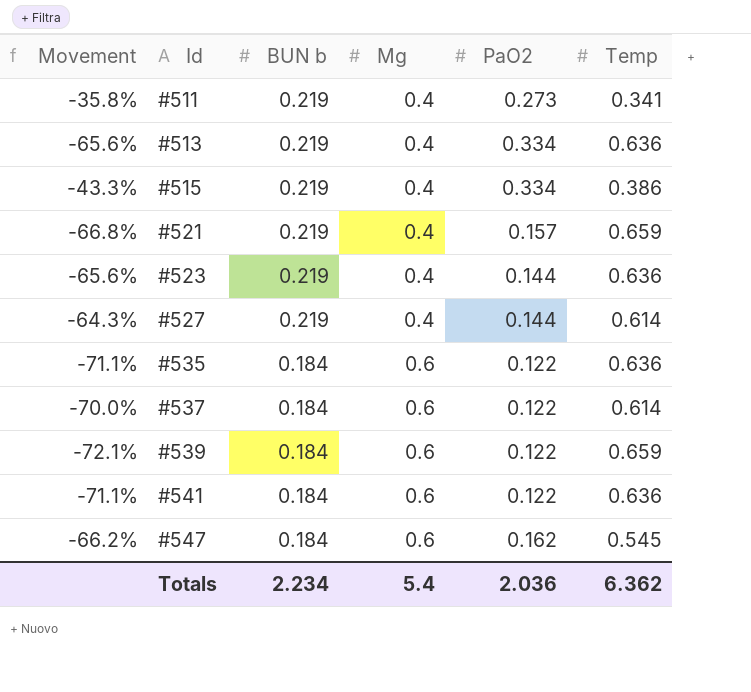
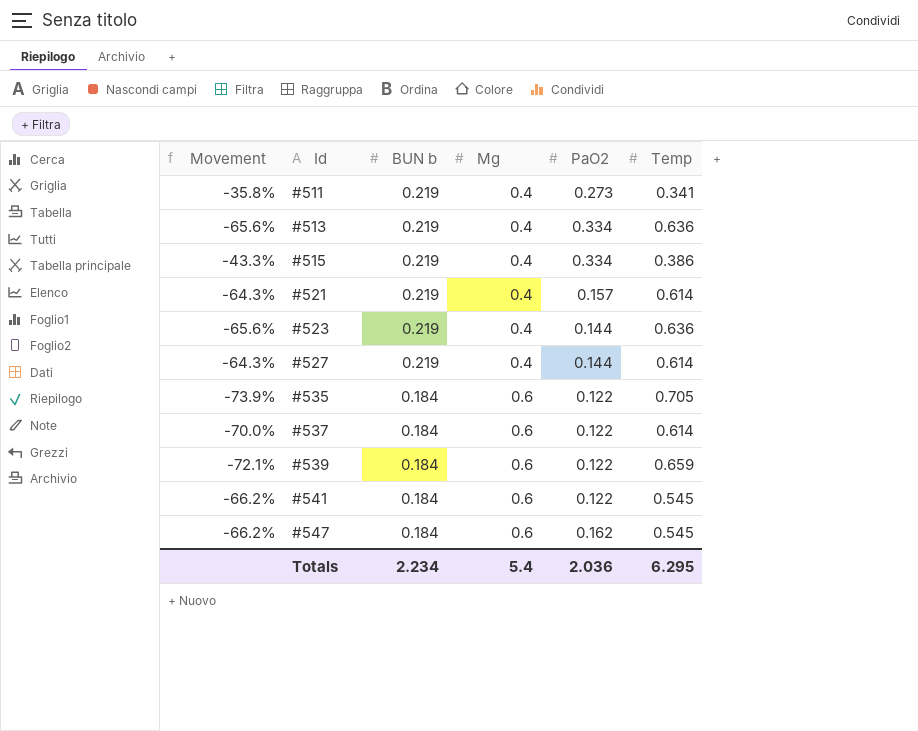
#521 | Movement: -66.8% -> -64.3%
#521 | Temp: 0.659 -> 0.614
#535 | Movement: -71.1% -> -73.9%
#535 | Temp: 0.636 -> 0.705
#541 | Movement: -71.1% -> -66.2%
#541 | Temp: 0.636 -> 0.545
Totals | Temp: 6.362 -> 6.295

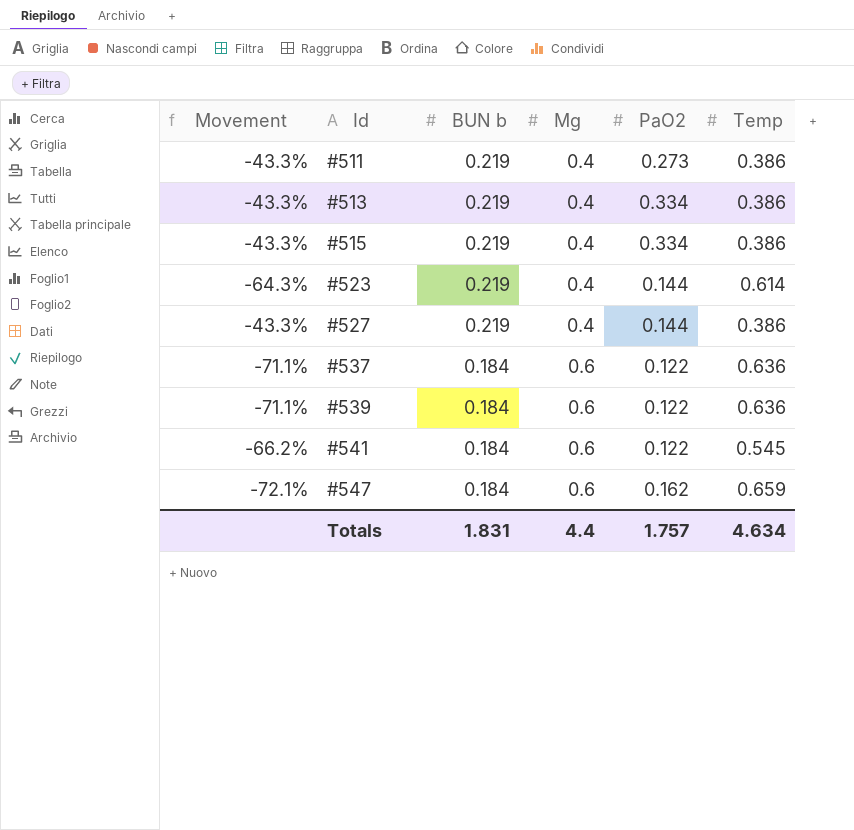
row #521: -64.3% | 0.219 | 0.4 | 0.157 | 0.614 -> none
row #535: -73.9% | 0.184 | 0.6 | 0.122 | 0.705 -> none
#511 | Movement: -35.8% -> -43.3%
#511 | Temp: 0.341 -> 0.386
#513 | Movement: -65.6% -> -43.3%
#513 | Temp: 0.636 -> 0.386
#523 | Movement: -65.6% -> -64.3%
#523 | Temp: 0.636 -> 0.614
#527 | Movement: -64.3% -> -43.3%
#527 | Temp: 0.614 -> 0.386
#537 | Movement: -70.0% -> -71.1%
#537 | Temp: 0.614 -> 0.636
#539 | Movement: -72.1% -> -71.1%
#539 | Temp: 0.659 -> 0.636
#547 | Movement: -66.2% -> -72.1%
#547 | Temp: 0.545 -> 0.659
Totals | BUN b: 2.234 -> 1.831
Totals | Mg: 5.4 -> 4.4
Totals | PaO2: 2.036 -> 1.757
Totals | Temp: 6.295 -> 4.634

